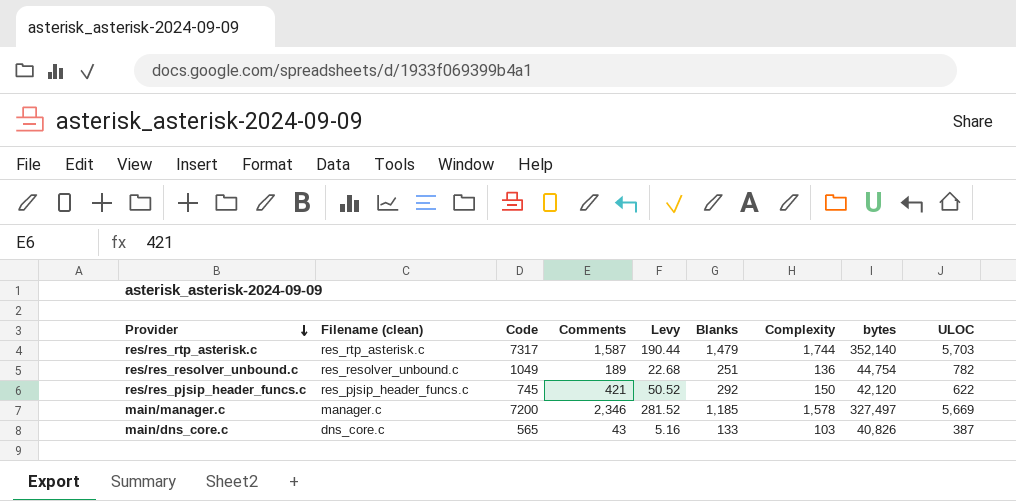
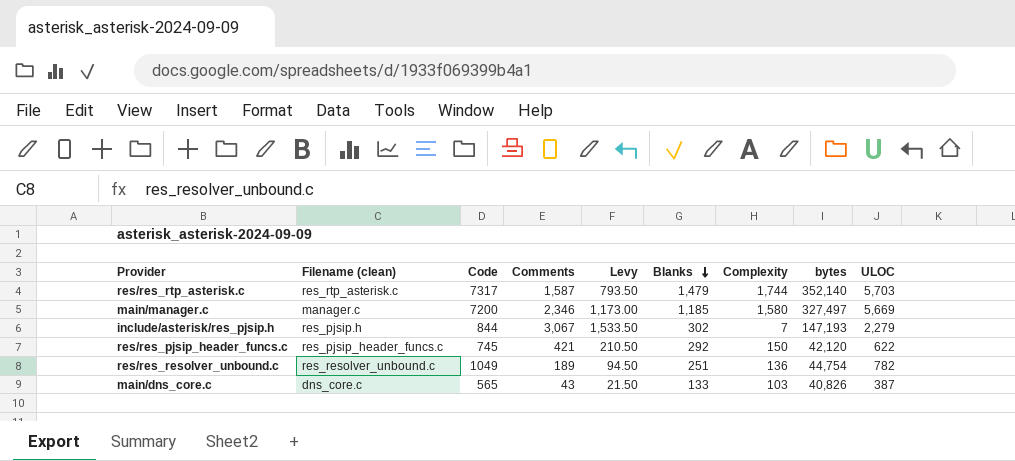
row order: Provider descending -> Blanks descending
column Levy | formula: [Comments] * 0.12 -> [Comments] * 0.5
main/manager.c | Complexity: 1,578 -> 1,580
row include/asterisk/res_pjsip.h: none -> res_pjsip.h | 844 | 3,067 | 1,533.50 | 302 | 7 | 147,193 | 2,279

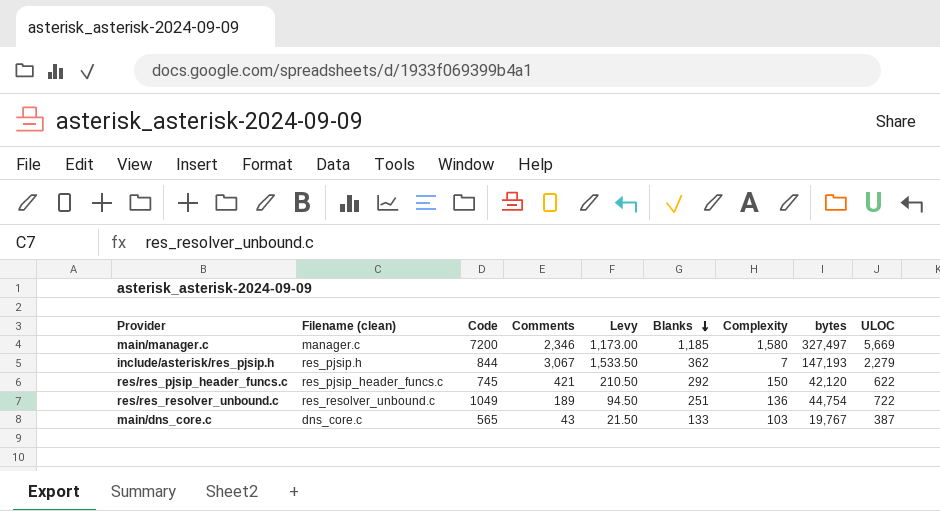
row res/res_rtp_asterisk.c: res_rtp_asterisk.c | 7317 | 1,587 | 793.50 | 1,479 | 1,744 | 352,140 | 5,703 -> none
include/asterisk/res_pjsip.h | Blanks: 302 -> 362
res/res_resolver_unbound.c | ULOC: 782 -> 722
main/dns_core.c | bytes: 40,826 -> 19,767

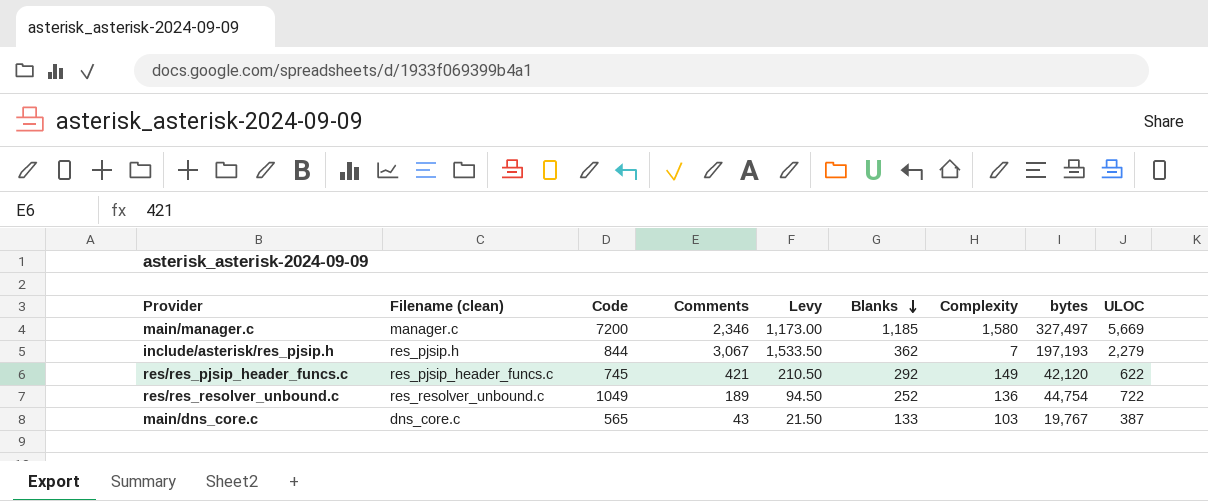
include/asterisk/res_pjsip.h | bytes: 147,193 -> 197,193
res/res_pjsip_header_funcs.c | Complexity: 150 -> 149
res/res_resolver_unbound.c | Blanks: 251 -> 252

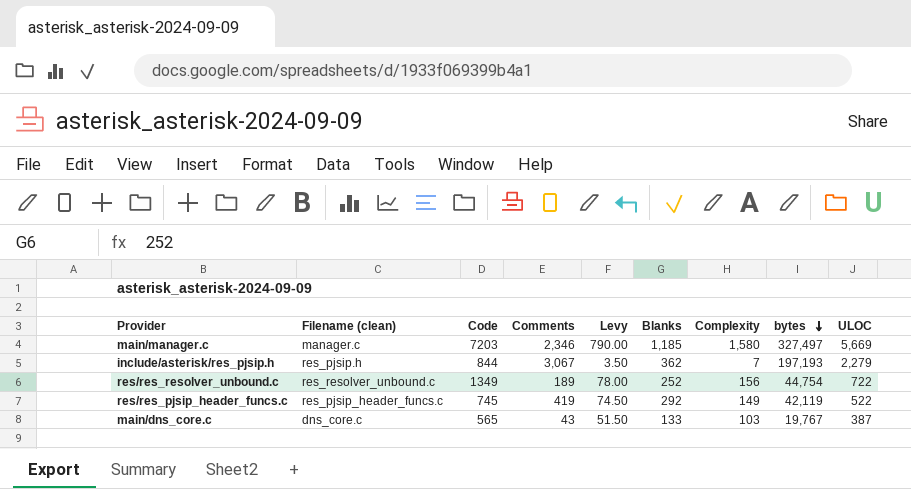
row order: Blanks descending -> bytes descending
column Levy | formula: [Comments] * 0.5 -> [Complexity] * 0.5
main/manager.c | Code: 7200 -> 7203
res/res_resolver_unbound.c | Code: 1049 -> 1349
res/res_resolver_unbound.c | Complexity: 136 -> 156
res/res_pjsip_header_funcs.c | Comments: 421 -> 419
res/res_pjsip_header_funcs.c | bytes: 42,120 -> 42,119
res/res_pjsip_header_funcs.c | ULOC: 622 -> 522

